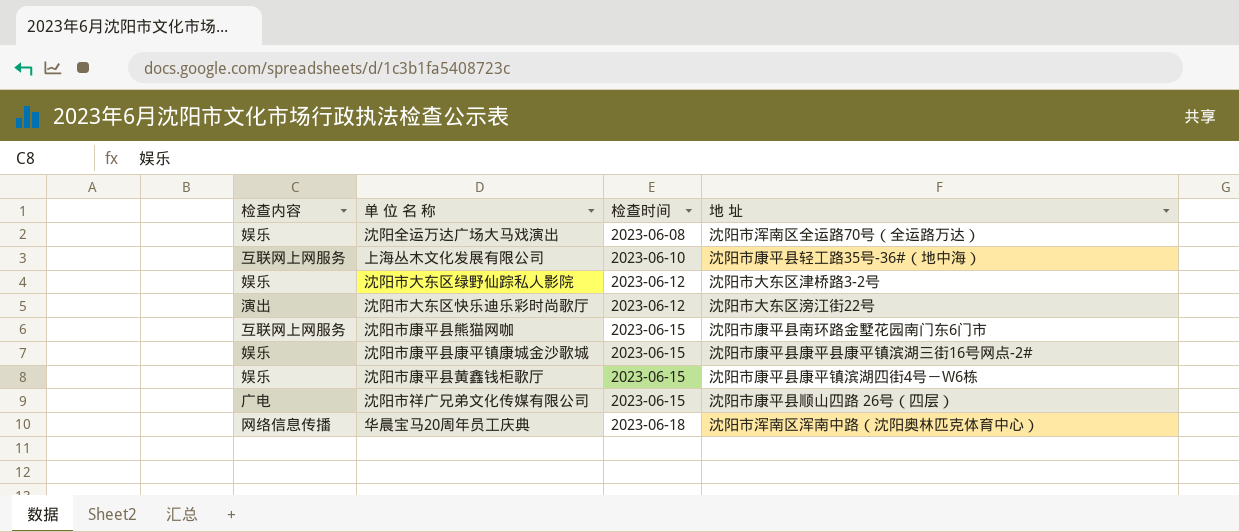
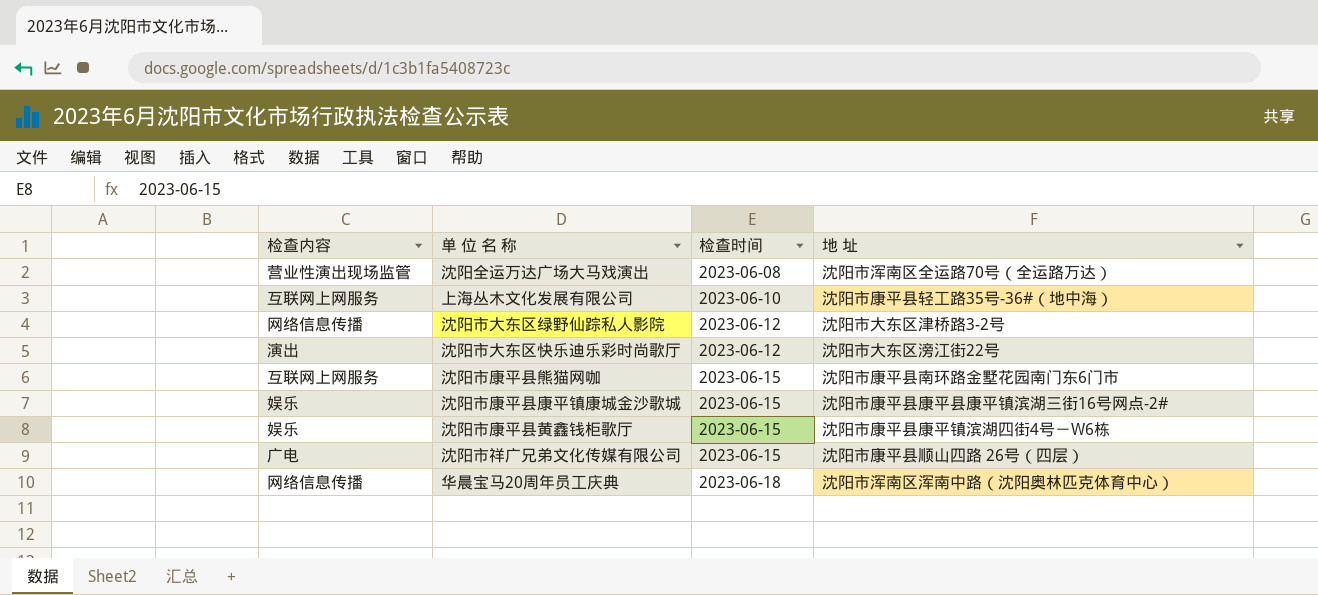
沈阳全运万达广场大马戏演出 | 检查内容: 娱乐 -> 营业性演出现场监管
沈阳市大东区绿野仙踪私人影院 | 检查内容: 娱乐 -> 网络信息传播

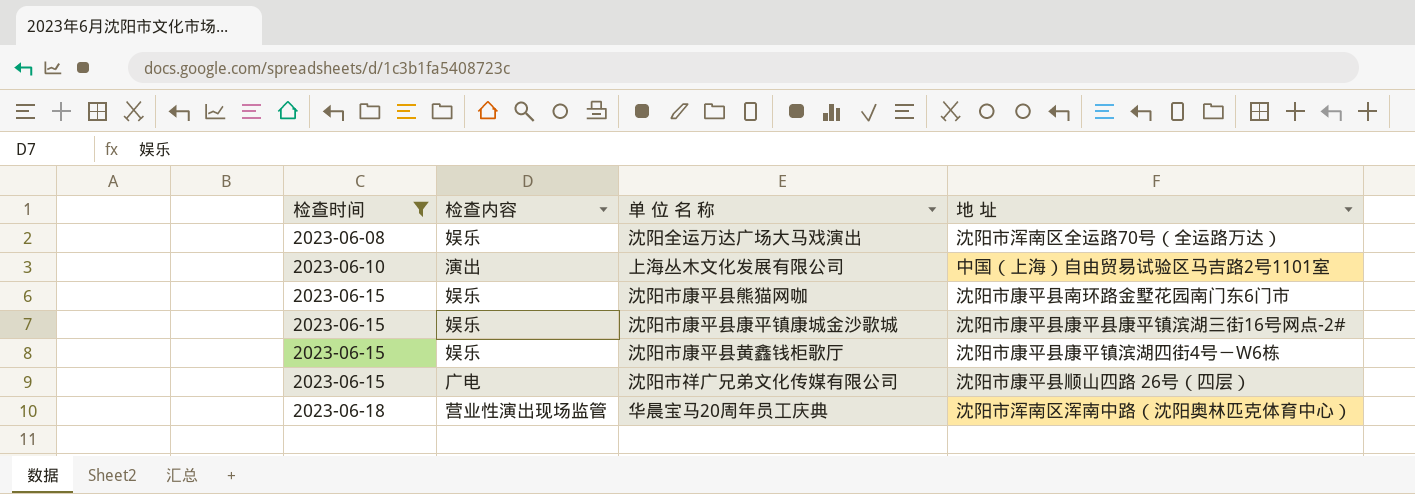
filter: none -> 检查时间 != 2023-06-12
column 检查时间 | position: 3 -> 1
沈阳全运万达广场大马戏演出 | 检查内容: 营业性演出现场监管 -> 娱乐
上海丛木文化发展有限公司 | 检查内容: 互联网上网服务 -> 演出
上海丛木文化发展有限公司 | 地 址: 沈阳市康平县轻工路35号-36#（地中海） -> 中国（上海）自由贸易试验区马吉路2号1101室
沈阳市康平县熊猫网咖 | 检查内容: 互联网上网服务 -> 娱乐
华晨宝马20周年员工庆典 | 检查内容: 网络信息传播 -> 营业性演出现场监管

